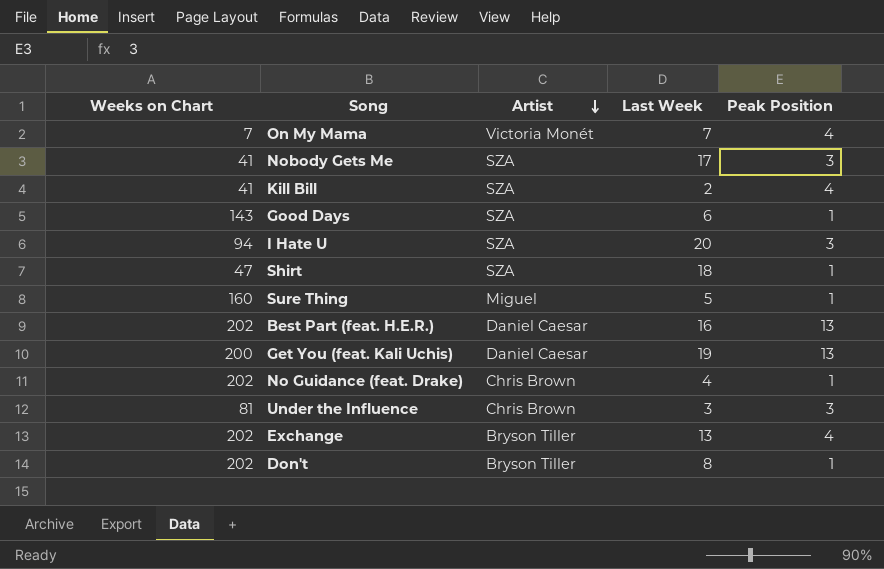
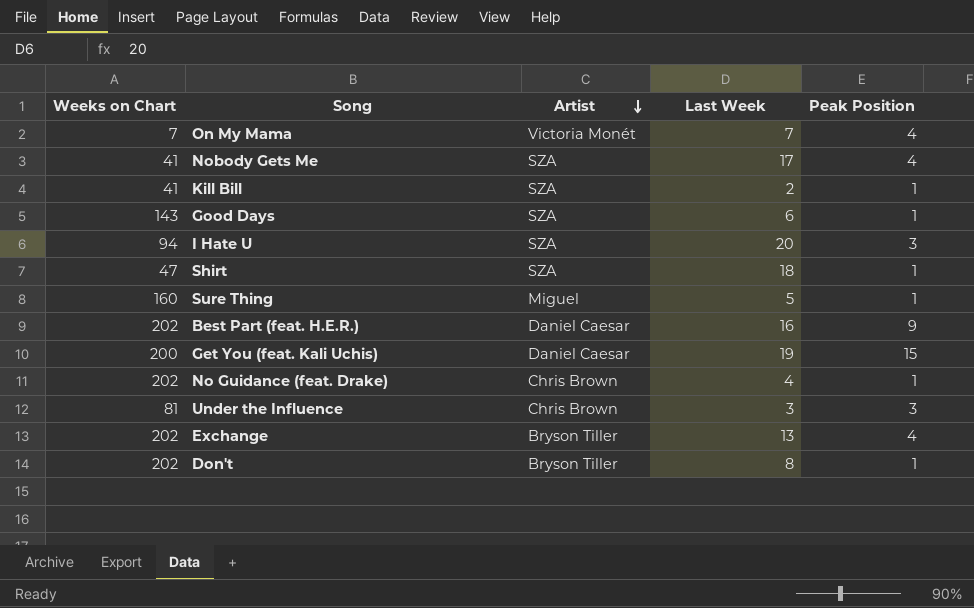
Nobody Gets Me | Peak Position: 3 -> 4
Kill Bill | Peak Position: 4 -> 1
Best Part (feat. H.E.R.) | Peak Position: 13 -> 9
Get You (feat. Kali Uchis) | Peak Position: 13 -> 15

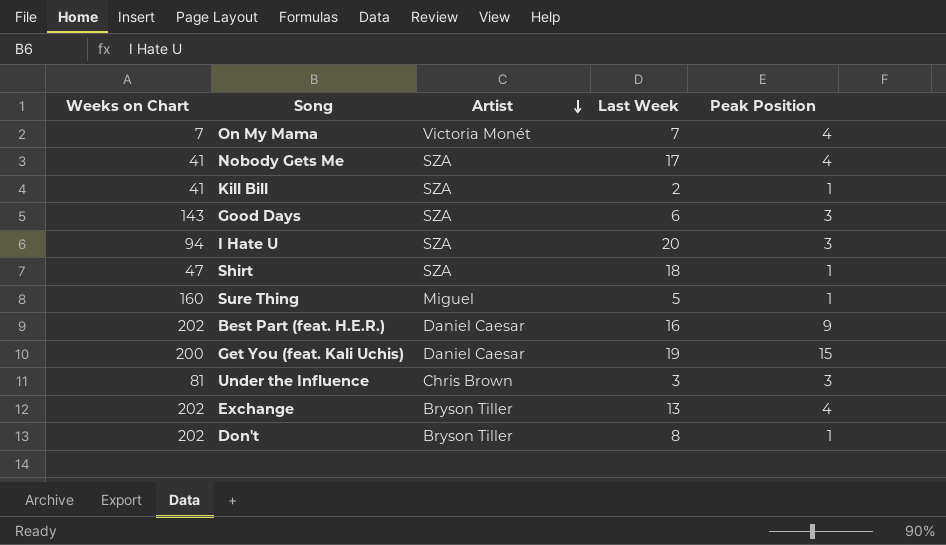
row No Guidance (feat. Drake): 202 | Chris Brown | 4 | 1 -> none
Good Days | Peak Position: 1 -> 3

